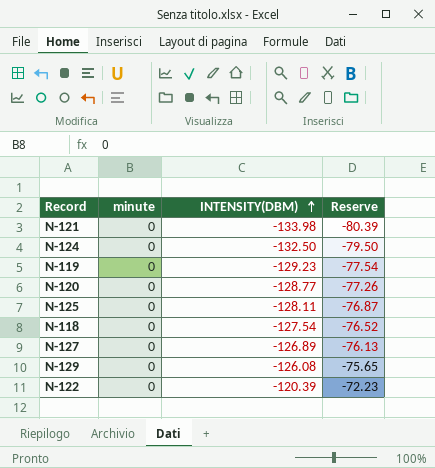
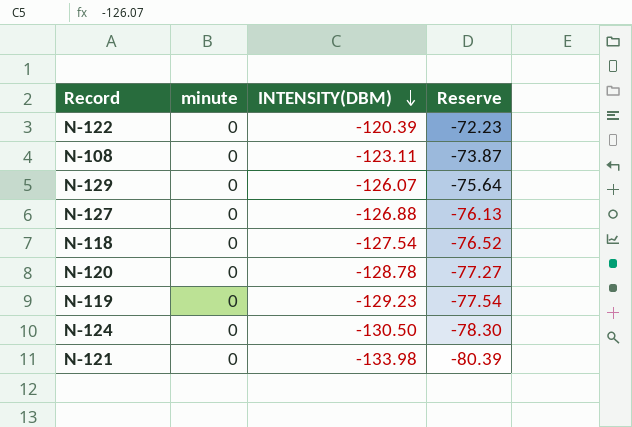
row order: INTENSITY(DBM) ascending -> INTENSITY(DBM) descending
row N-125: 0 | -128.11 | -76.87 -> none
row N-108: none -> 0 | -123.11 | -73.87
N-129 | INTENSITY(DBM): -126.08 -> -126.07
N-129 | Reserve: -75.65 -> -75.64
N-127 | INTENSITY(DBM): -126.89 -> -126.88
N-120 | INTENSITY(DBM): -128.77 -> -128.78
N-120 | Reserve: -77.26 -> -77.27
N-124 | INTENSITY(DBM): -132.50 -> -130.50
N-124 | Reserve: -79.50 -> -78.30

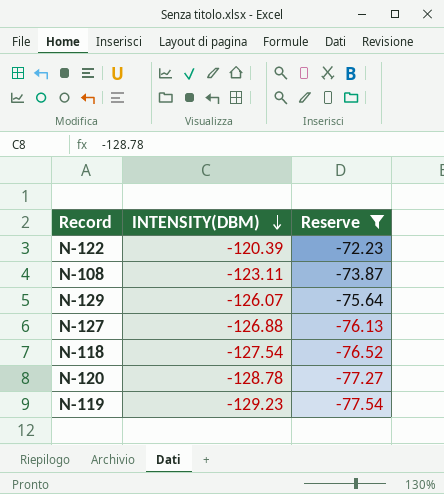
filter: none -> Reserve >= -77.54
column minute | position: 2 -> none

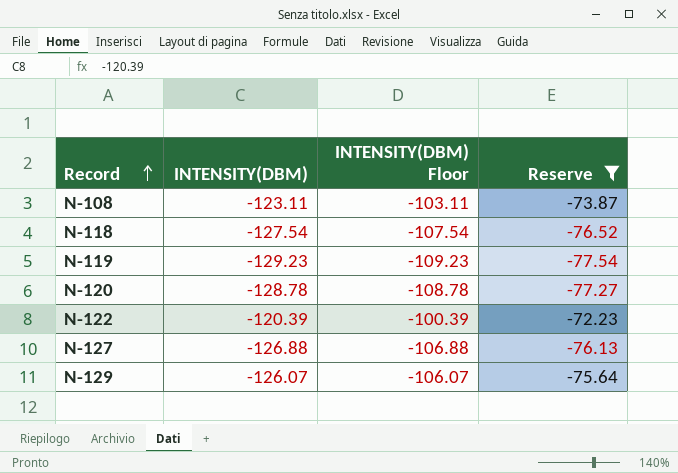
row order: INTENSITY(DBM) descending -> Record ascending
column INTENSITY(DBM) Floor | formula: none -> [INTENSITY(DBM)] + 20

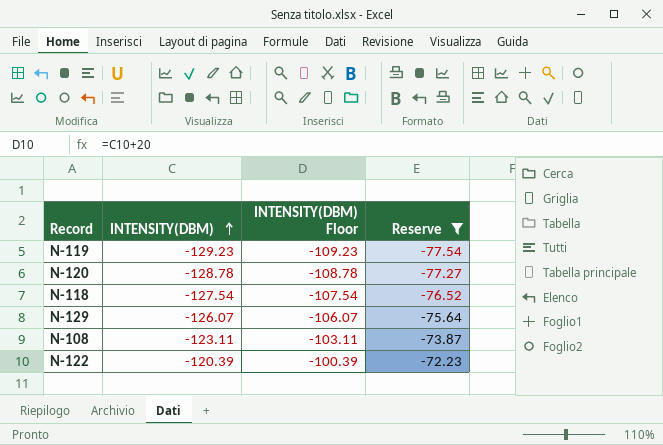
row order: Record ascending -> INTENSITY(DBM) ascending
row N-127: -126.88 | -106.88 | -76.13 -> none

